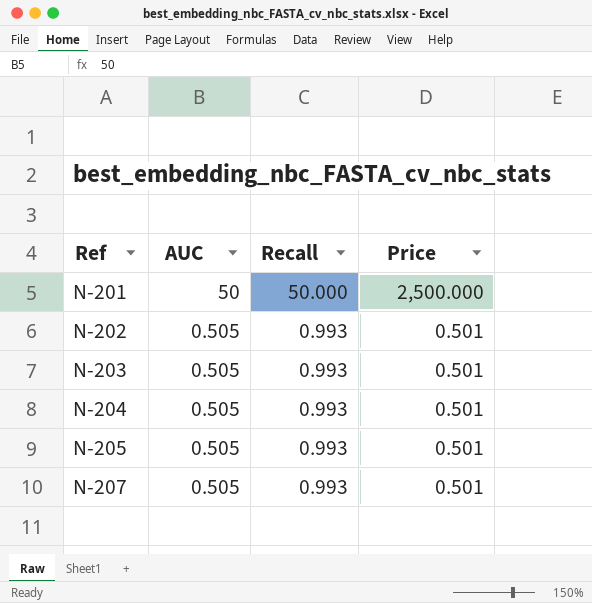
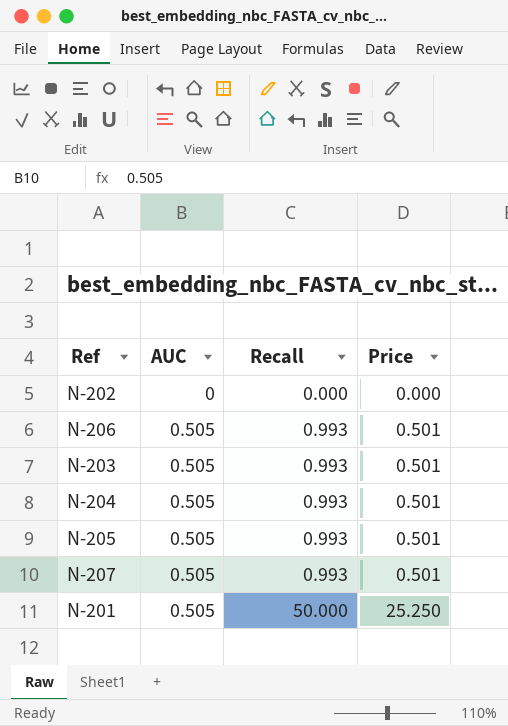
row order: Ref ascending -> AUC ascending
N-202 | AUC: 0.505 -> 0
N-202 | Recall: 0.993 -> 0.000
N-202 | Price: 0.501 -> 0.000
row N-206: none -> 0.505 | 0.993 | 0.501
N-201 | AUC: 50 -> 0.505
N-201 | Price: 2,500.000 -> 25.250

